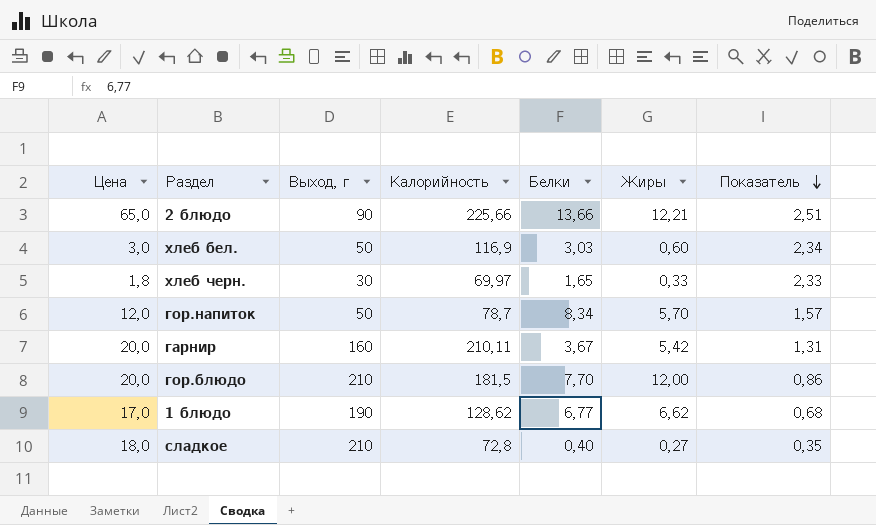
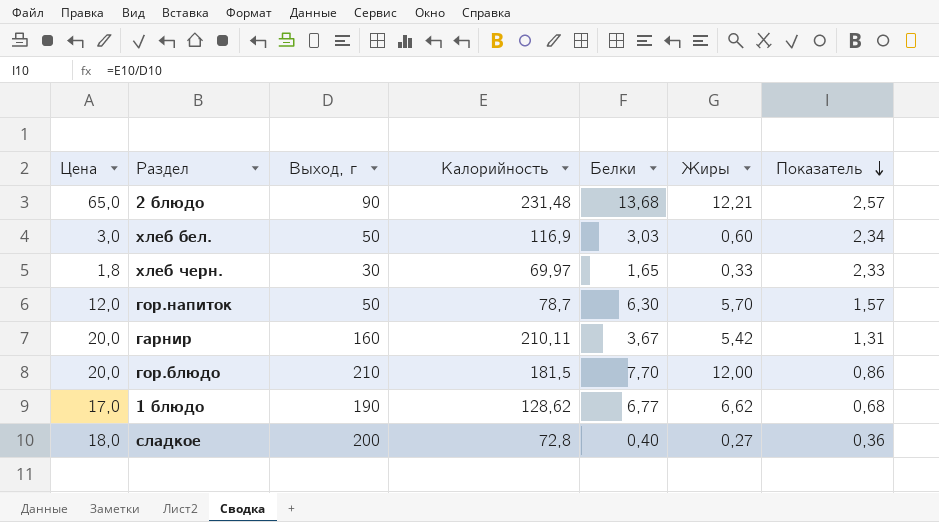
2 блюдо | Калорийность: 225,66 -> 231,48
2 блюдо | Белки: 13,66 -> 13,68
2 блюдо | Показатель: 2,51 -> 2,57
гор.напиток | Белки: 8,34 -> 6,30
сладкое | Выход, г: 210 -> 200
сладкое | Показатель: 0,35 -> 0,36

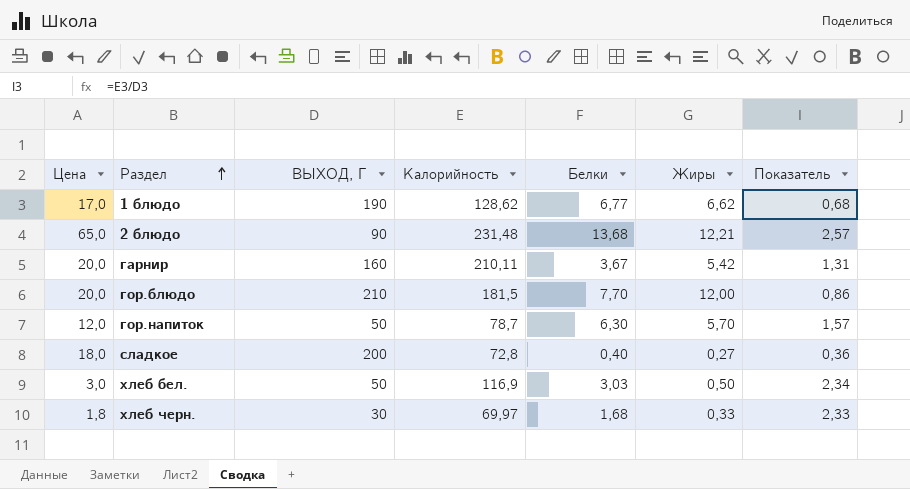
row order: Показатель descending -> Раздел ascending
column name: Выход, г -> ВЫХОД, Г
хлеб бел. | Жиры: 0,60 -> 0,50
хлеб черн. | Белки: 1,65 -> 1,68

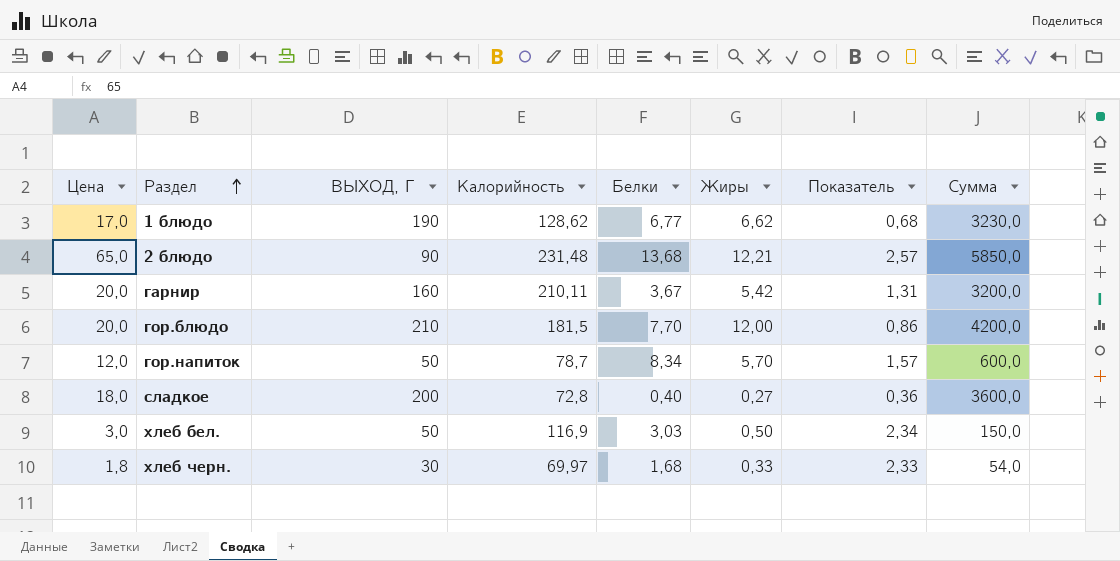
column Сумма | formula: none -> [Цена] * [ВЫХОД, Г]
гор.напиток | Белки: 6,30 -> 8,34

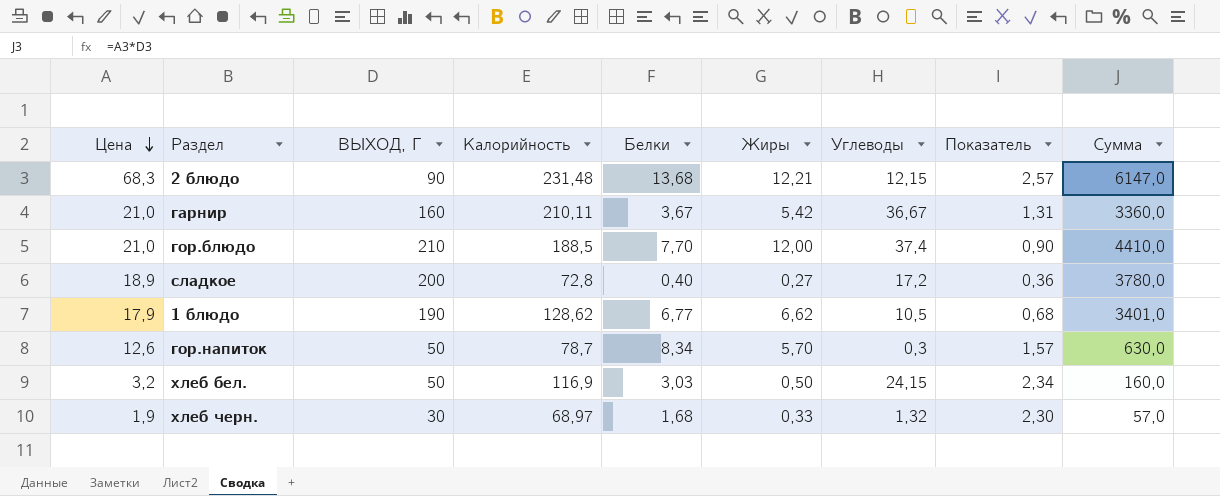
row order: Раздел ascending -> Цена descending
column Углеводы | position: none -> 7
2 блюдо | Цена: 65,0 -> 68,3
2 блюдо | Сумма: 5850,0 -> 6147,0
гарнир | Цена: 20,0 -> 21,0
гарнир | Сумма: 3200,0 -> 3360,0
гор.блюдо | Цена: 20,0 -> 21,0
гор.блюдо | Калорийность: 181,5 -> 188,5
гор.блюдо | Показатель: 0,86 -> 0,90
гор.блюдо | Сумма: 4200,0 -> 4410,0
сладкое | Цена: 18,0 -> 18,9
сладкое | Сумма: 3600,0 -> 3780,0
1 блюдо | Цена: 17,0 -> 17,9
1 блюдо | Сумма: 3230,0 -> 3401,0
гор.напиток | Цена: 12,0 -> 12,6
гор.напиток | Сумма: 600,0 -> 630,0
хлеб бел. | Цена: 3,0 -> 3,2
хлеб бел. | Сумма: 150,0 -> 160,0
хлеб черн. | Цена: 1,8 -> 1,9
хлеб черн. | Калорийность: 69,97 -> 68,97
хлеб черн. | Показатель: 2,33 -> 2,30
хлеб черн. | Сумма: 54,0 -> 57,0

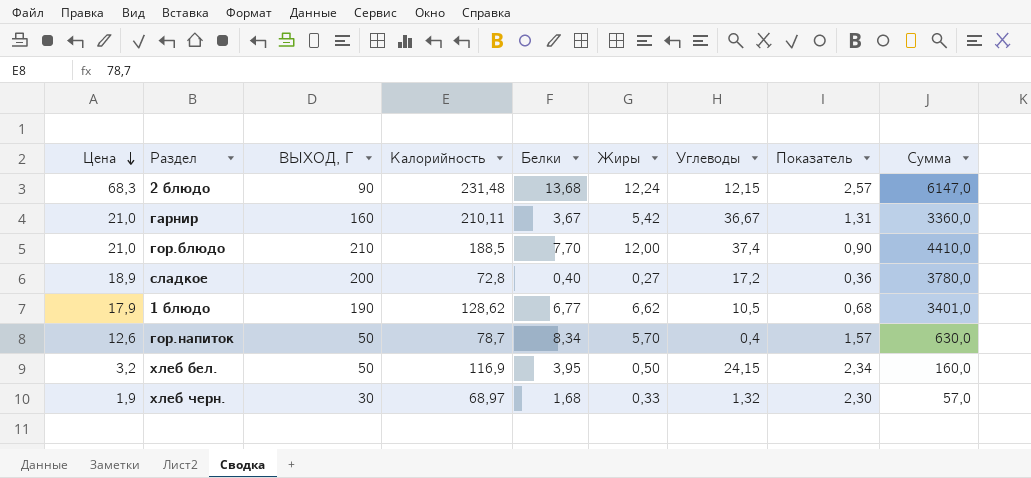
2 блюдо | Жиры: 12,21 -> 12,24
гор.напиток | Углеводы: 0,3 -> 0,4
хлеб бел. | Белки: 3,03 -> 3,95

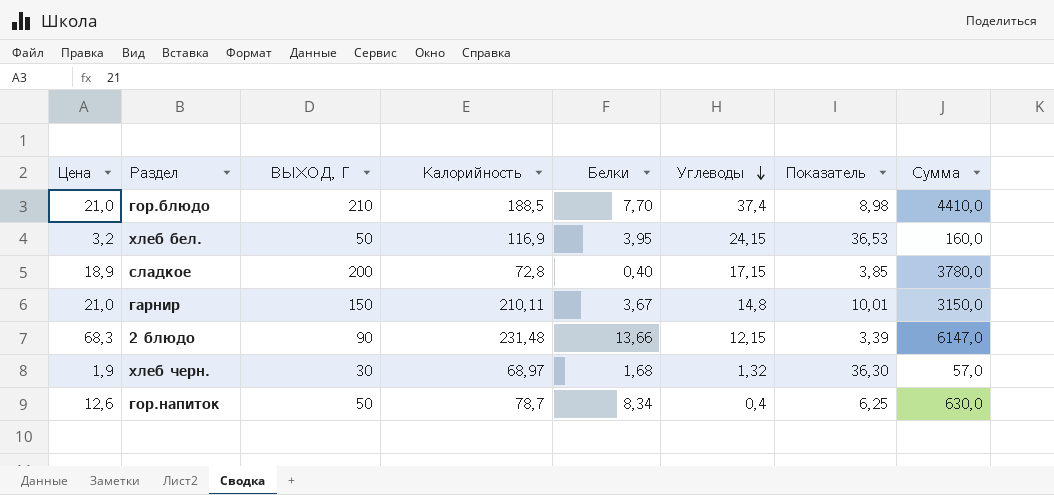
row order: Цена descending -> Углеводы descending
column Жиры | position: 6 -> none
column Показатель | formula: [Калорийность] / [ВЫХОД, Г] -> [Калорийность] / [Цена]
row 1 блюдо: 17,9 | 190 | 128,62 | 6,77 | 6,62 | 10,5 | 0,68 | 3401,0 -> none
сладкое | Углеводы: 17,2 -> 17,15
гарнир | ВЫХОД, Г: 160 -> 150
гарнир | Углеводы: 36,67 -> 14,8
гарнир | Сумма: 3360,0 -> 3150,0
2 блюдо | Белки: 13,68 -> 13,66

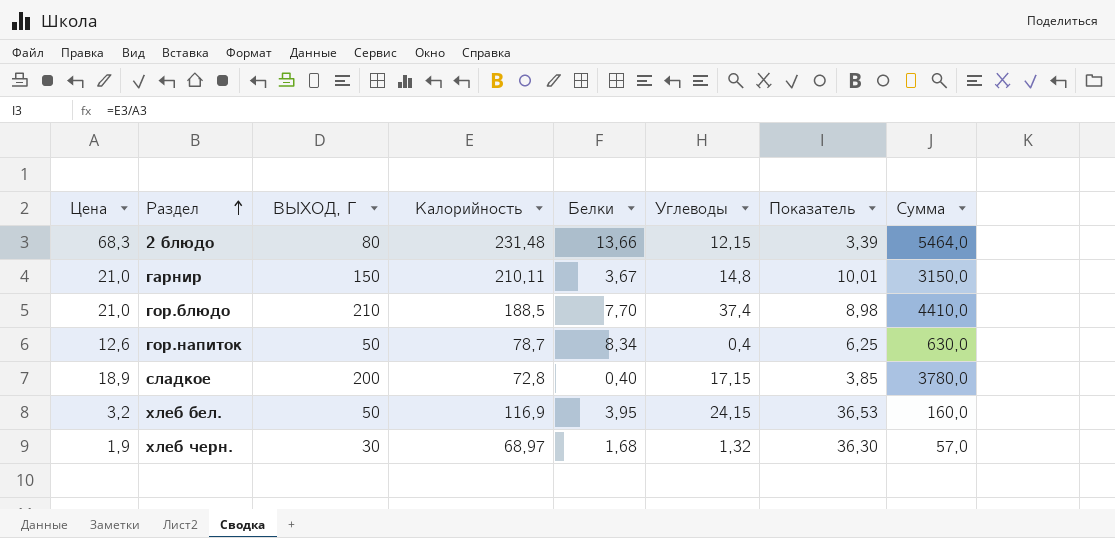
row order: Углеводы descending -> Раздел ascending
2 блюдо | ВЫХОД, Г: 90 -> 80
2 блюдо | Сумма: 6147,0 -> 5464,0

